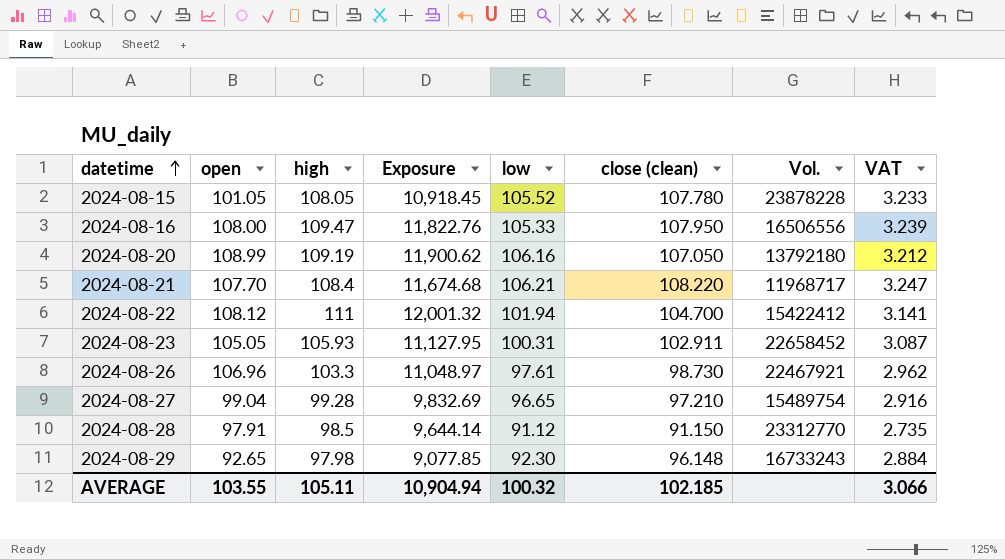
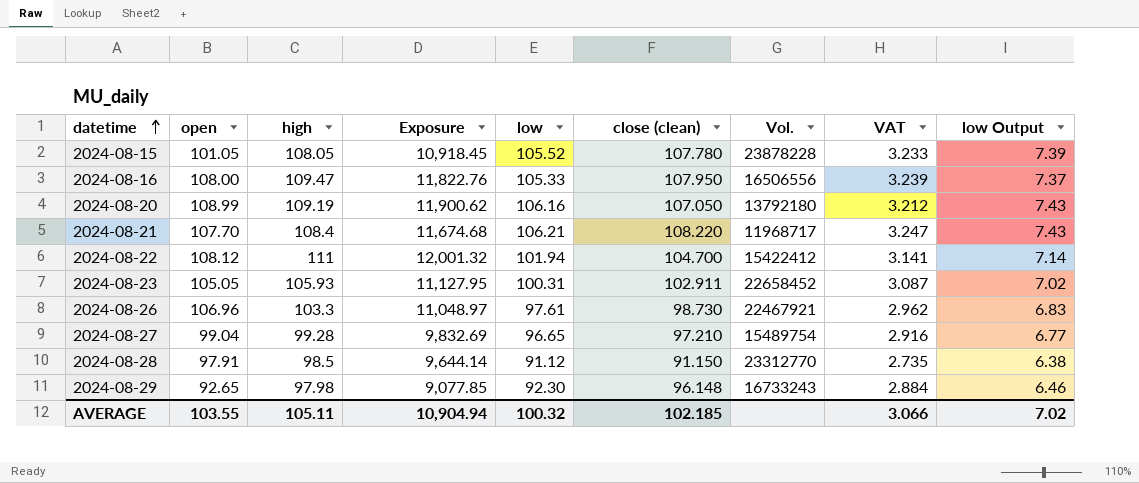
column low Output | formula: none -> [low] * 0.07

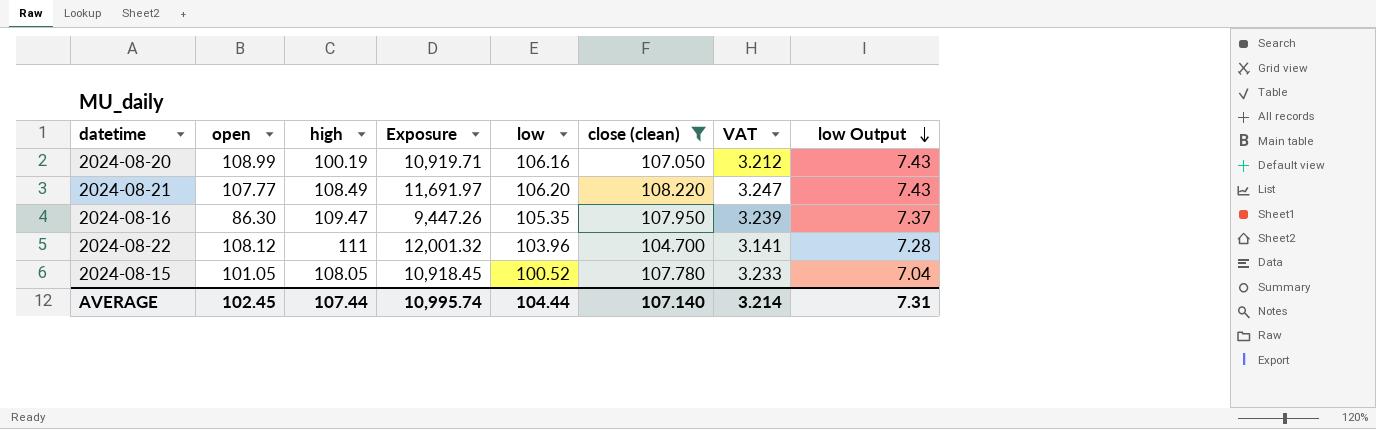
filter: none -> close (clean) >= 104.700
row order: datetime ascending -> low Output descending
column Vol. | position: 7 -> none
2024-08-20 | high: 109.19 -> 100.19
2024-08-20 | Exposure: 11,900.62 -> 10,919.71
2024-08-21 | open: 107.70 -> 107.77
2024-08-21 | high: 108.4 -> 108.49
2024-08-21 | Exposure: 11,674.68 -> 11,691.97
2024-08-21 | low: 106.21 -> 106.20
2024-08-16 | open: 108.00 -> 86.30
2024-08-16 | Exposure: 11,822.76 -> 9,447.26
2024-08-16 | low: 105.33 -> 105.35
2024-08-22 | low: 101.94 -> 103.96
2024-08-22 | low Output: 7.14 -> 7.28
2024-08-15 | low: 105.52 -> 100.52
2024-08-15 | low Output: 7.39 -> 7.04
AVERAGE | open: 103.55 -> 102.45
AVERAGE | high: 105.11 -> 107.44
AVERAGE | Exposure: 10,904.94 -> 10,995.74
AVERAGE | low: 100.32 -> 104.44
AVERAGE | close (clean): 102.185 -> 107.140
AVERAGE | VAT: 3.066 -> 3.214
AVERAGE | low Output: 7.02 -> 7.31

